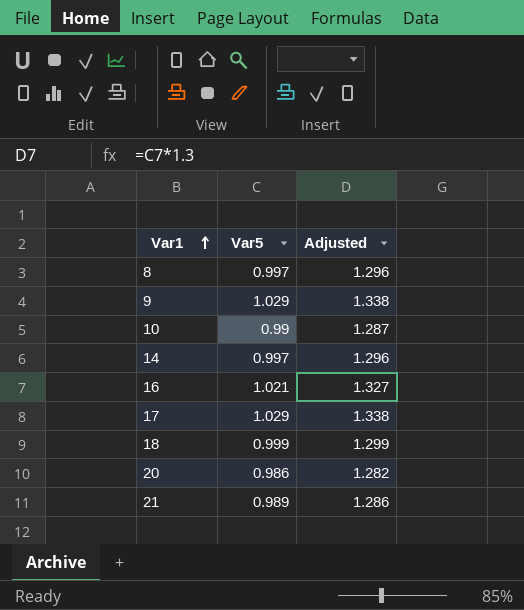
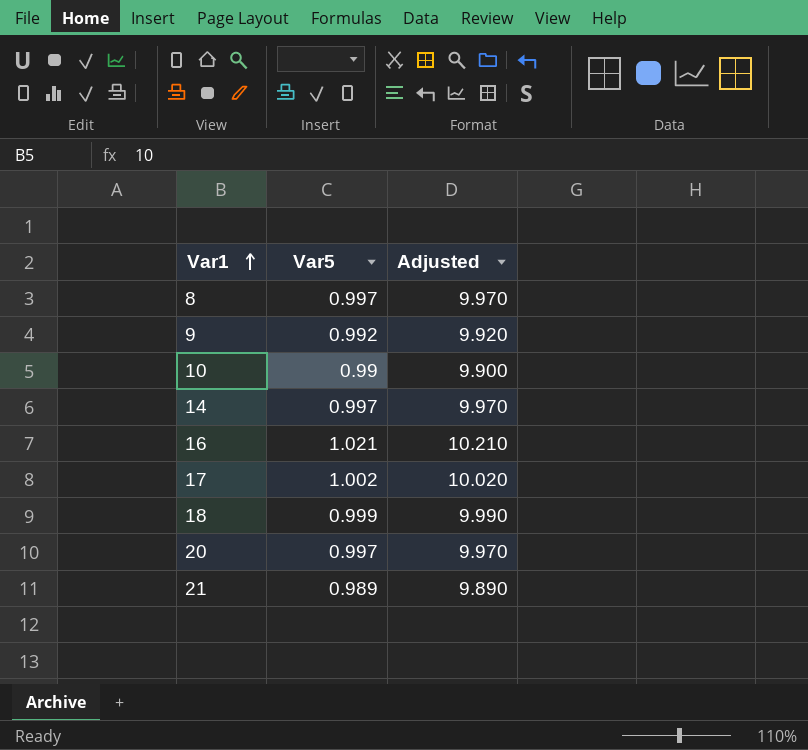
column Adjusted | formula: [Var5] * 1.3 -> [Var5] * 10
9 | Var5: 1.029 -> 0.992
17 | Var5: 1.029 -> 1.002
20 | Var5: 0.986 -> 0.997

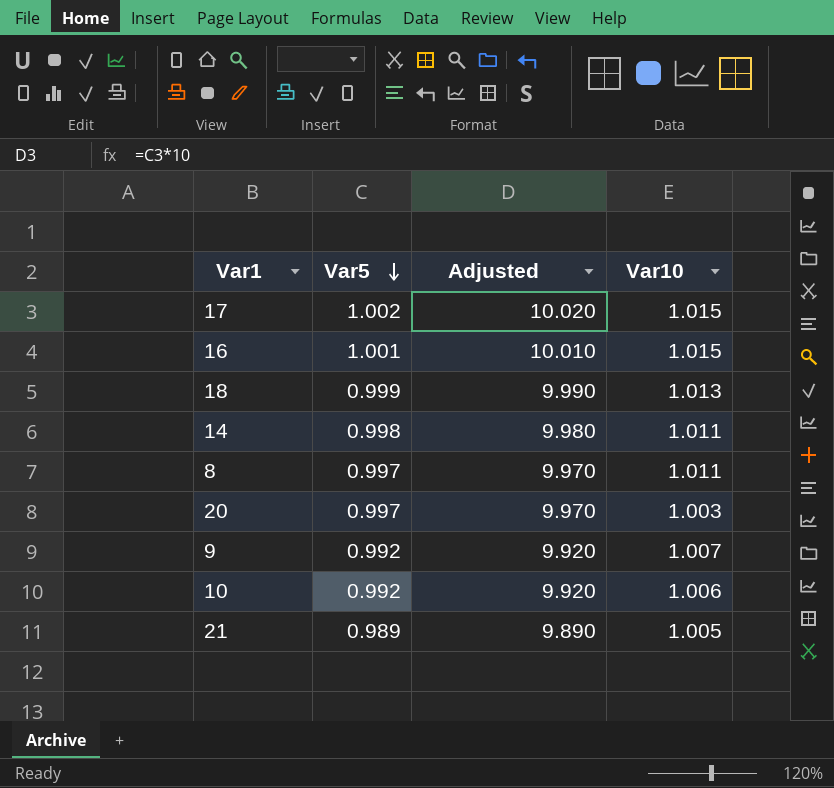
row order: Var1 ascending -> Var5 descending
column Var10 | position: none -> 4
16 | Var5: 1.021 -> 1.001
16 | Adjusted: 10.210 -> 10.010
14 | Var5: 0.997 -> 0.998
14 | Adjusted: 9.970 -> 9.980
10 | Var5: 0.99 -> 0.992
10 | Adjusted: 9.900 -> 9.920

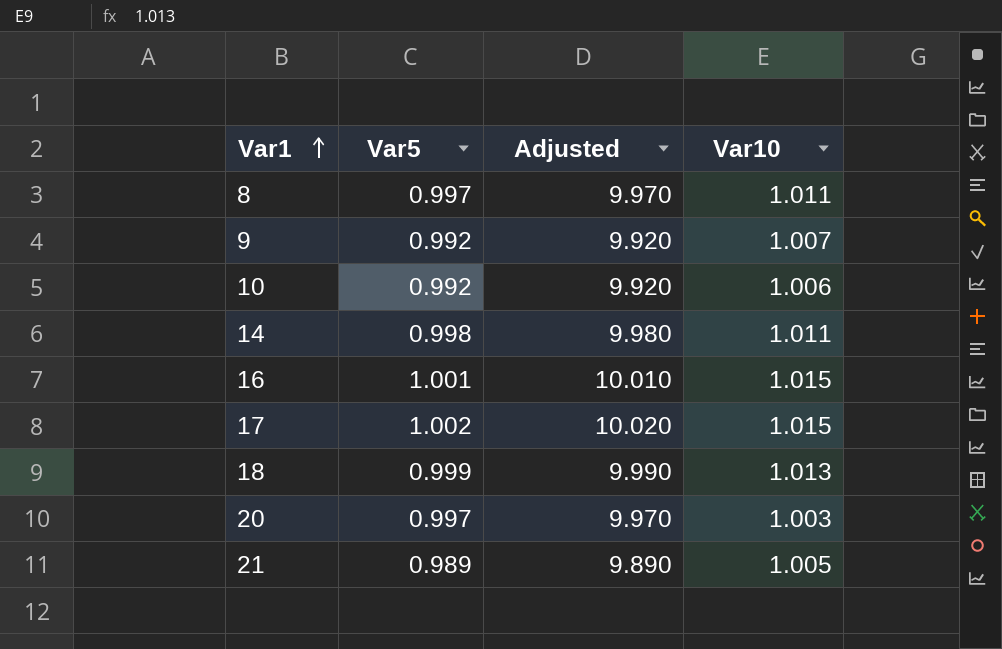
row order: Var5 descending -> Var1 ascending

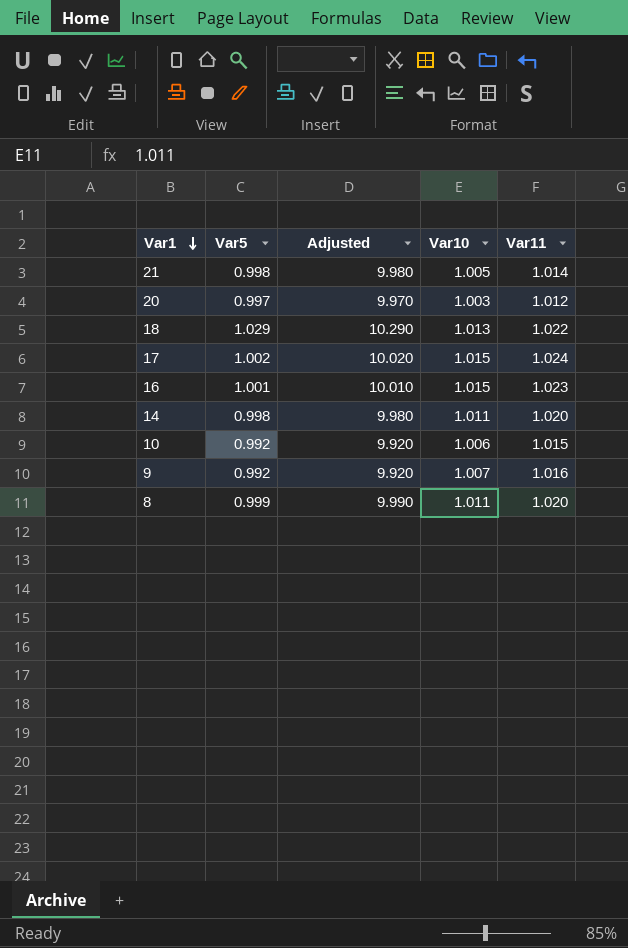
row order: Var1 ascending -> Var1 descending
column Var11 | position: none -> 5
21 | Var5: 0.989 -> 0.998
21 | Adjusted: 9.890 -> 9.980
18 | Var5: 0.999 -> 1.029
18 | Adjusted: 9.990 -> 10.290
8 | Var5: 0.997 -> 0.999
8 | Adjusted: 9.970 -> 9.990

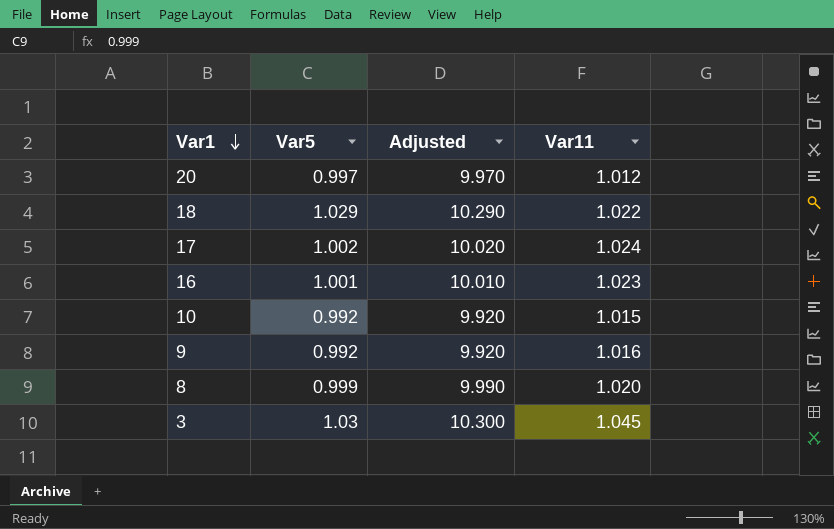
column Var10 | position: 4 -> none
row 21: 0.998 | 9.980 | 1.005 | 1.014 -> none
row 14: 0.998 | 9.980 | 1.011 | 1.020 -> none
row 3: none -> 1.03 | 10.300 | 1.045

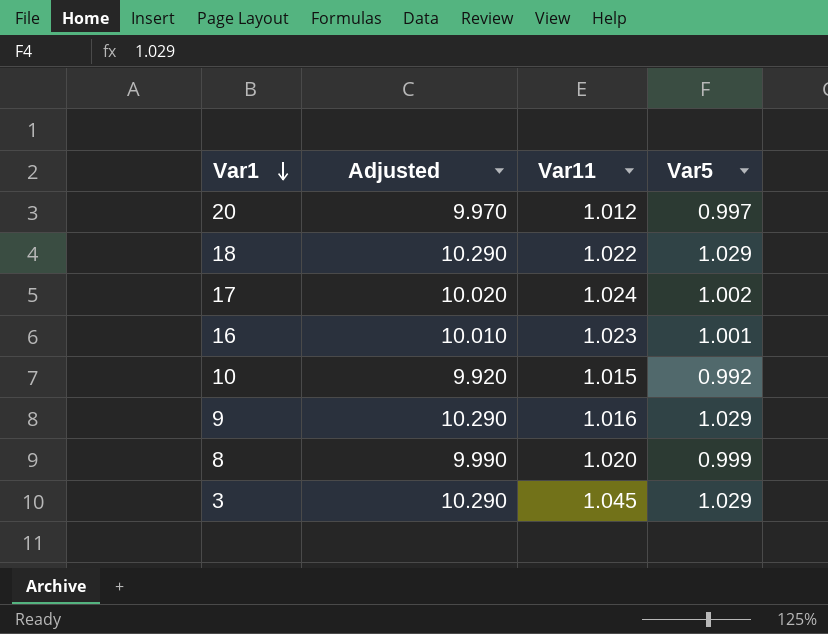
column Var5 | position: 2 -> 4
9 | Adjusted: 9.920 -> 10.290
9 | Var5: 0.992 -> 1.029
3 | Adjusted: 10.300 -> 10.290
3 | Var5: 1.03 -> 1.029

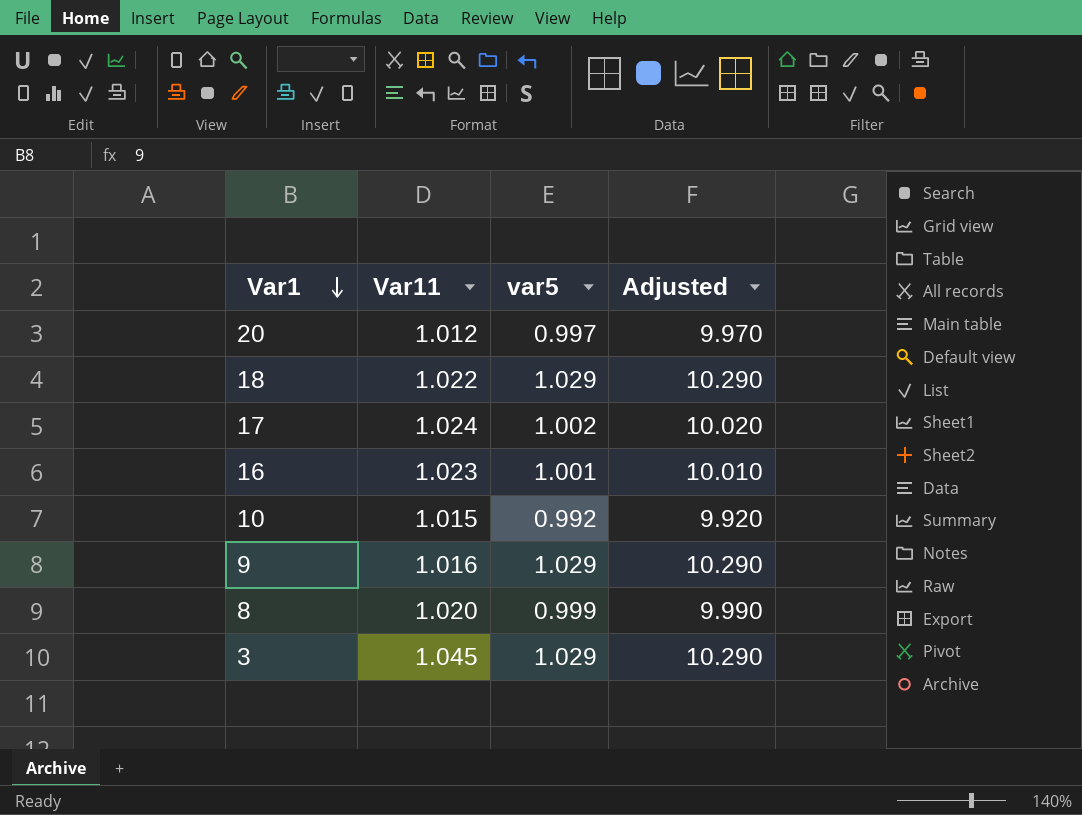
column name: Var5 -> var5
column Adjusted | position: 2 -> 4

